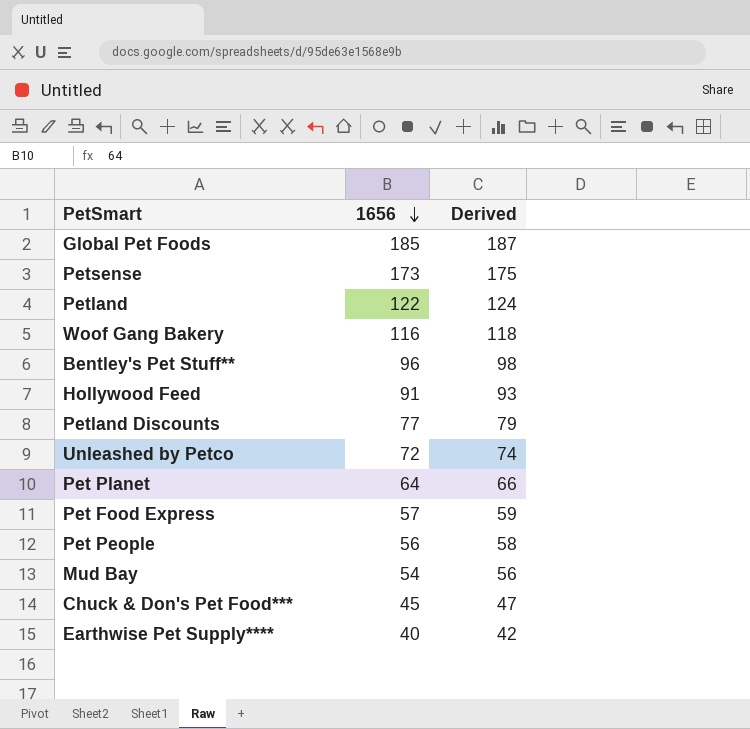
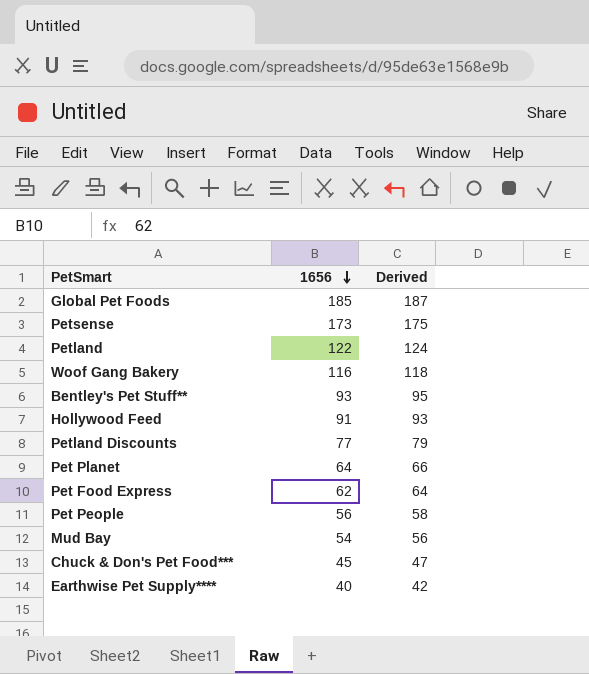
row Unleashed by Petco: 72 | 74 -> none
Bentley's Pet Stuff** | 1656: 96 -> 93
Bentley's Pet Stuff** | Derived: 98 -> 95
Pet Food Express | 1656: 57 -> 62
Pet Food Express | Derived: 59 -> 64

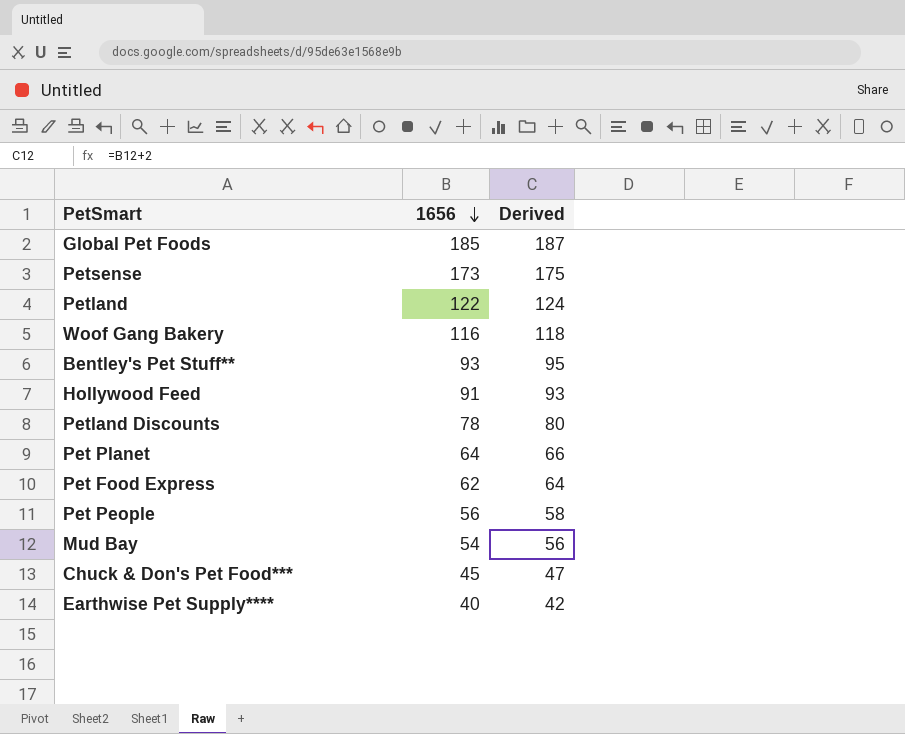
Petland Discounts | 1656: 77 -> 78
Petland Discounts | Derived: 79 -> 80

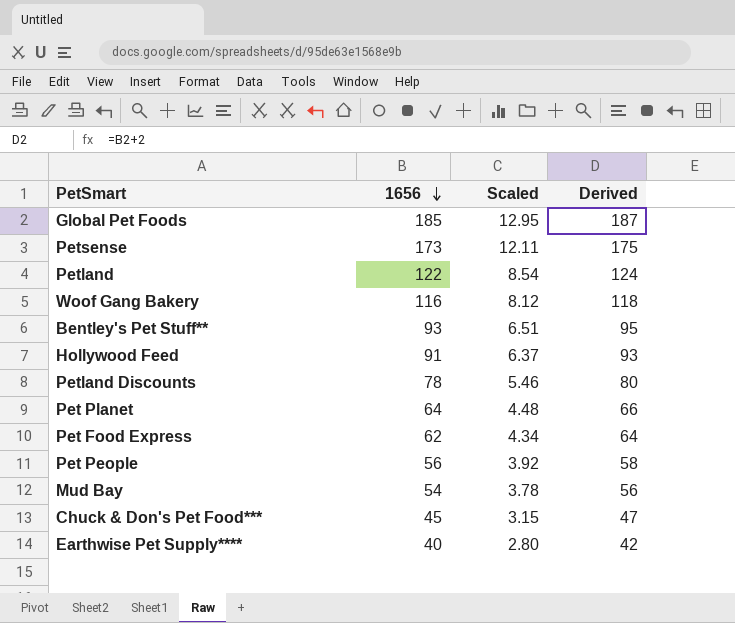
column Scaled | formula: none -> [1656] * 0.07

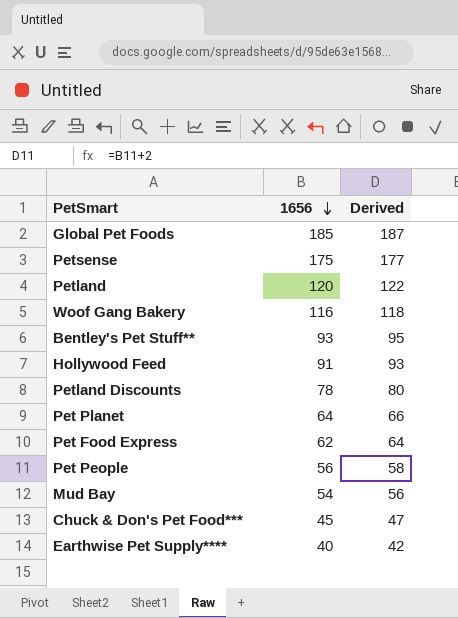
column Scaled | formula: [1656] * 0.07 -> none
Petsense | 1656: 173 -> 175
Petsense | Derived: 175 -> 177
Petland | 1656: 122 -> 120
Petland | Derived: 124 -> 122

